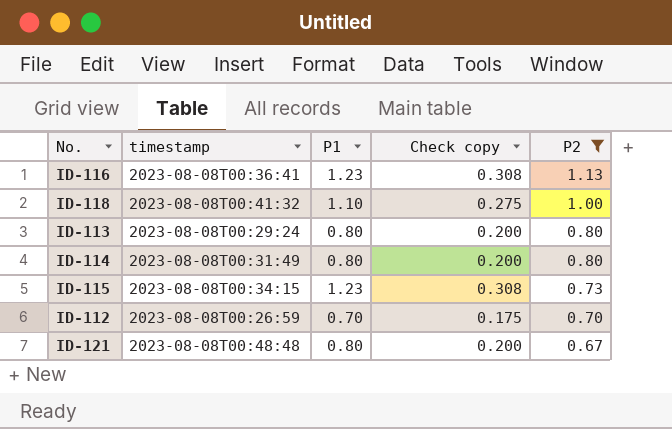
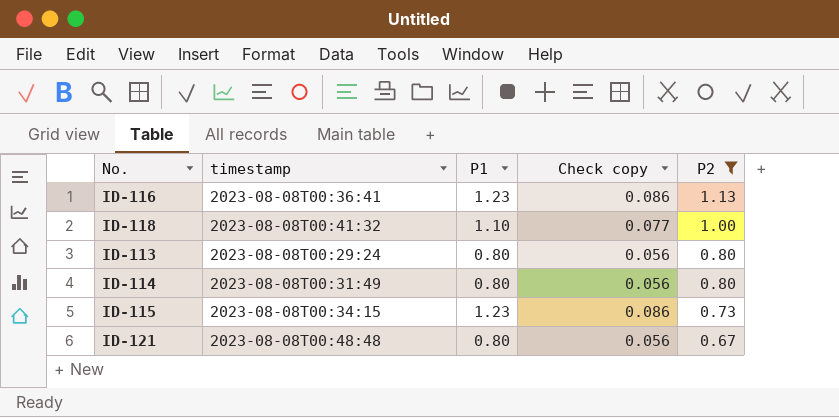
column Check copy | formula: [P1] * 0.25 -> [P1] * 0.07
row ID-112: 2023-08-08T00:26:59 | 0.70 | 0.175 | 0.70 -> none

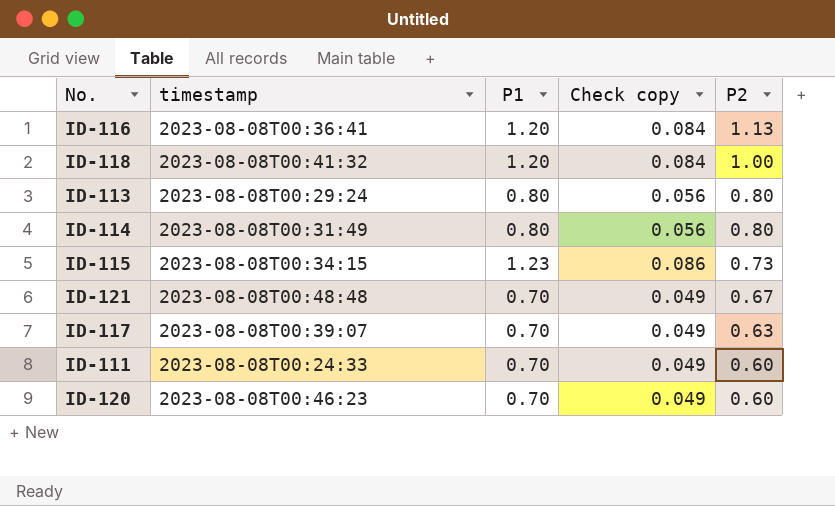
filter: P2 >= 0.67 -> none
ID-116 | P1: 1.23 -> 1.20
ID-116 | Check copy: 0.086 -> 0.084
ID-118 | P1: 1.10 -> 1.20
ID-118 | Check copy: 0.077 -> 0.084
ID-121 | P1: 0.80 -> 0.70
ID-121 | Check copy: 0.056 -> 0.049

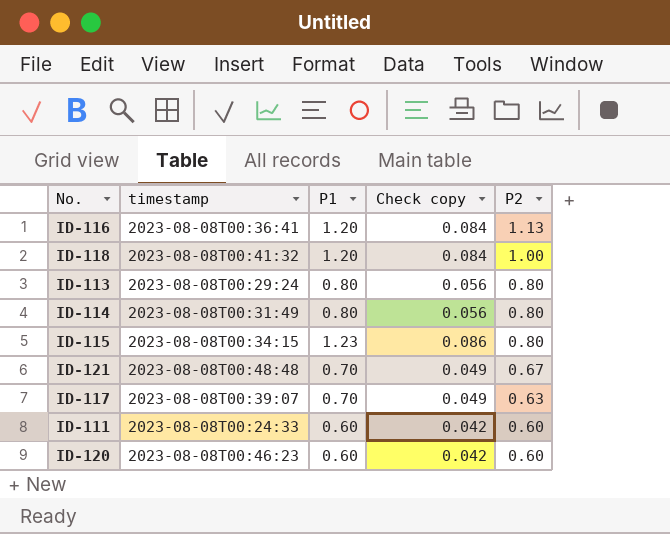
ID-115 | P2: 0.73 -> 0.80
ID-111 | P1: 0.70 -> 0.60
ID-111 | Check copy: 0.049 -> 0.042
ID-120 | P1: 0.70 -> 0.60
ID-120 | Check copy: 0.049 -> 0.042

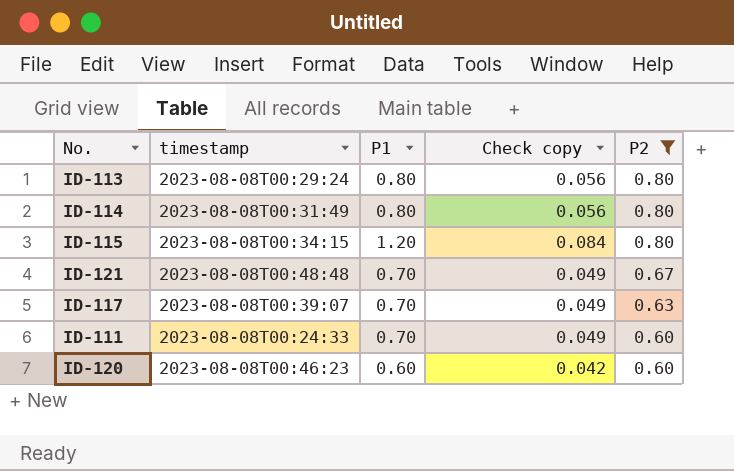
filter: none -> P2 <= 0.80
ID-115 | P1: 1.23 -> 1.20
ID-115 | Check copy: 0.086 -> 0.084
ID-111 | P1: 0.60 -> 0.70
ID-111 | Check copy: 0.042 -> 0.049

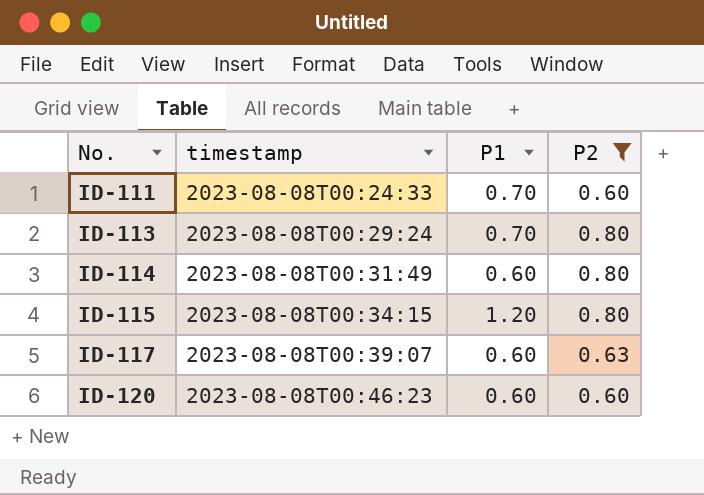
row order: P2 descending -> No. ascending
column Check copy | formula: [P1] * 0.07 -> none
row ID-121: 2023-08-08T00:48:48 | 0.70 | 0.049 | 0.67 -> none
ID-113 | P1: 0.80 -> 0.70
ID-114 | P1: 0.80 -> 0.60
ID-117 | P1: 0.70 -> 0.60

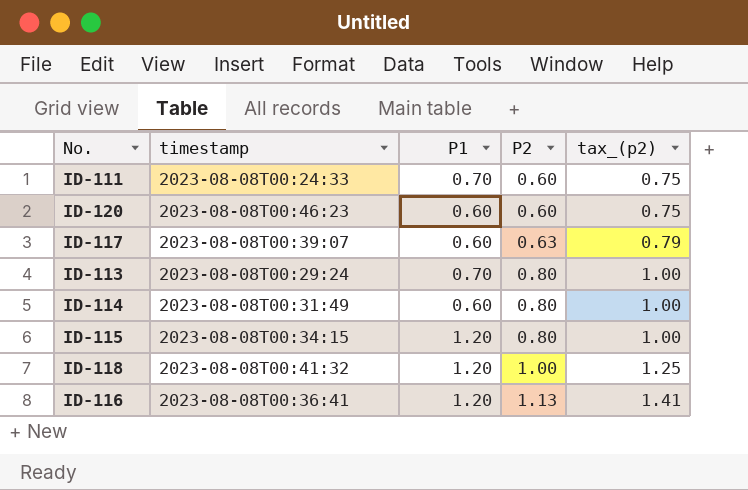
filter: P2 <= 0.80 -> none
row order: No. ascending -> P2 ascending
column tax_(p2) | formula: none -> [P2] * 1.25

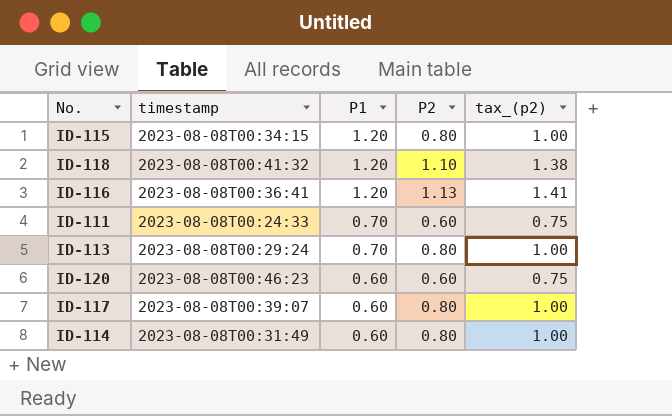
row order: P2 ascending -> P1 descending
ID-118 | P2: 1.00 -> 1.10
ID-118 | tax_(p2): 1.25 -> 1.38
ID-117 | P2: 0.63 -> 0.80
ID-117 | tax_(p2): 0.79 -> 1.00

